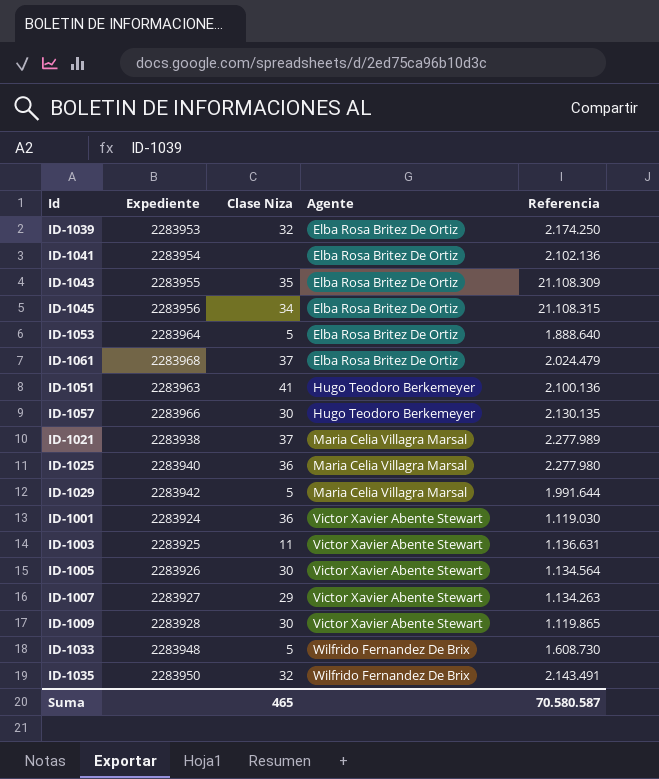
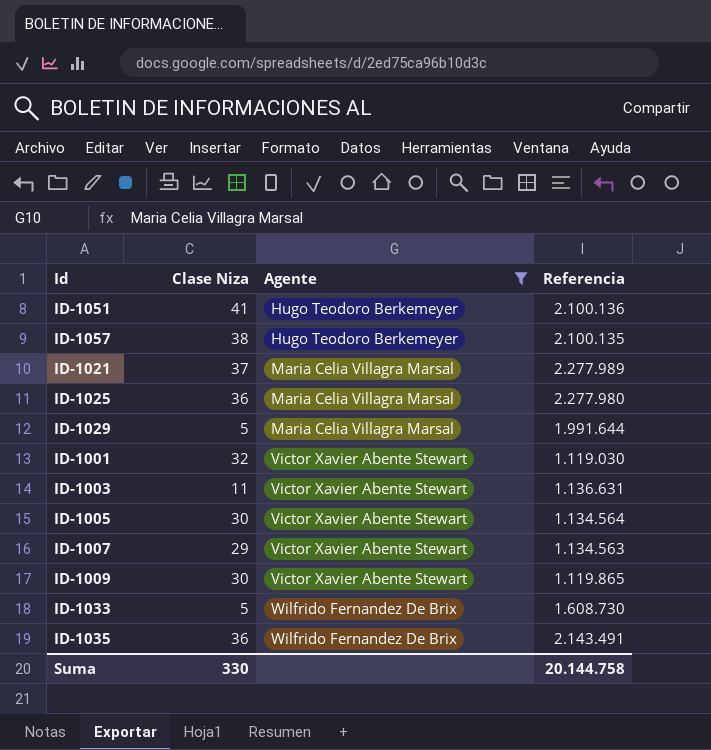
filter: none -> Agente != Elba Rosa Britez De Ortiz
column Expediente | position: 2 -> none
ID-1057 | Clase Niza: 30 -> 38
ID-1057 | Referencia: 2.130.135 -> 2.100.135
ID-1001 | Clase Niza: 36 -> 32
ID-1007 | Referencia: 1.134.263 -> 1.134.563
ID-1035 | Clase Niza: 32 -> 36
Suma | Clase Niza: 465 -> 330
Suma | Referencia: 70.580.587 -> 20.144.758

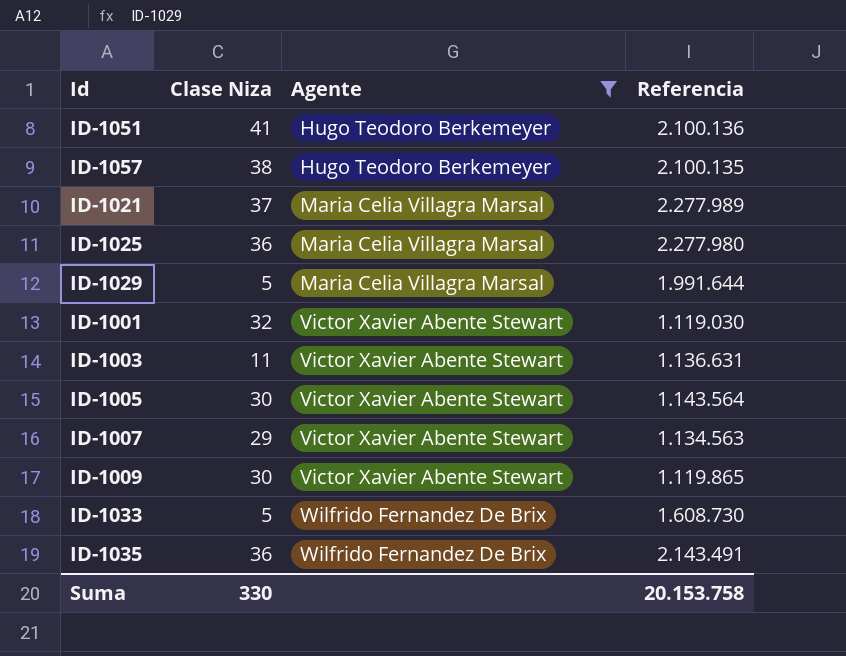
ID-1005 | Referencia: 1.134.564 -> 1.143.564
Suma | Referencia: 20.144.758 -> 20.153.758

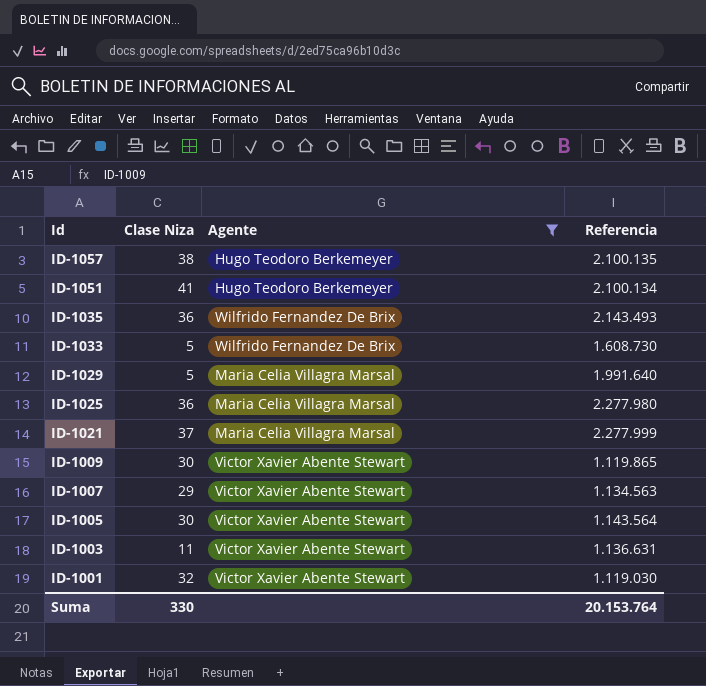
row order: Agente ascending -> Id descending
ID-1051 | Referencia: 2.100.136 -> 2.100.134
ID-1035 | Referencia: 2.143.491 -> 2.143.493
ID-1029 | Referencia: 1.991.644 -> 1.991.640
ID-1021 | Referencia: 2.277.989 -> 2.277.999
Suma | Referencia: 20.153.758 -> 20.153.764

